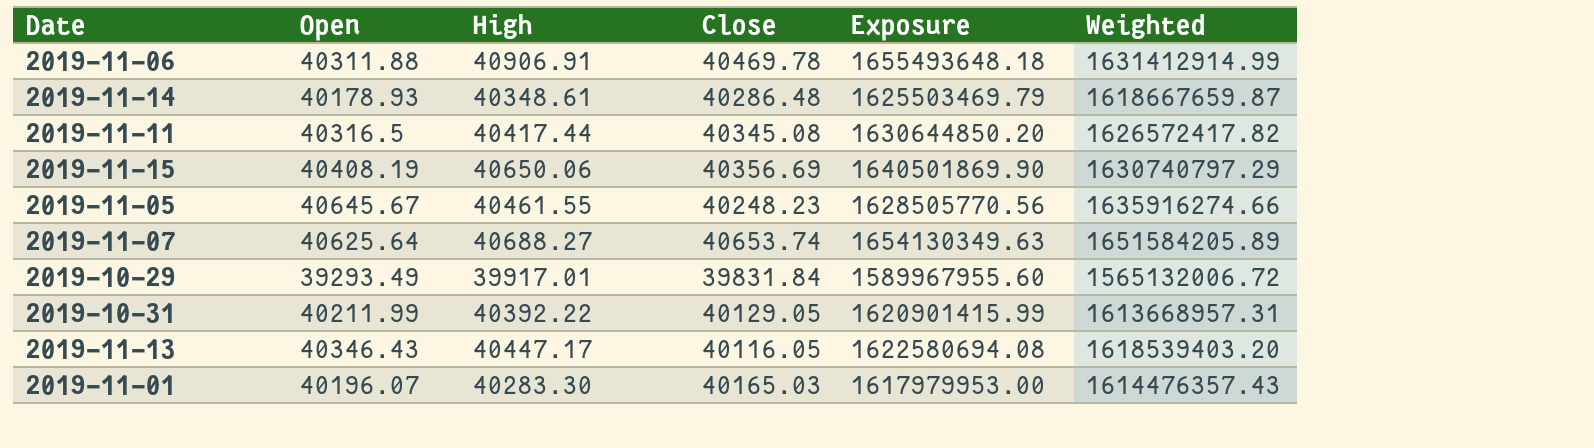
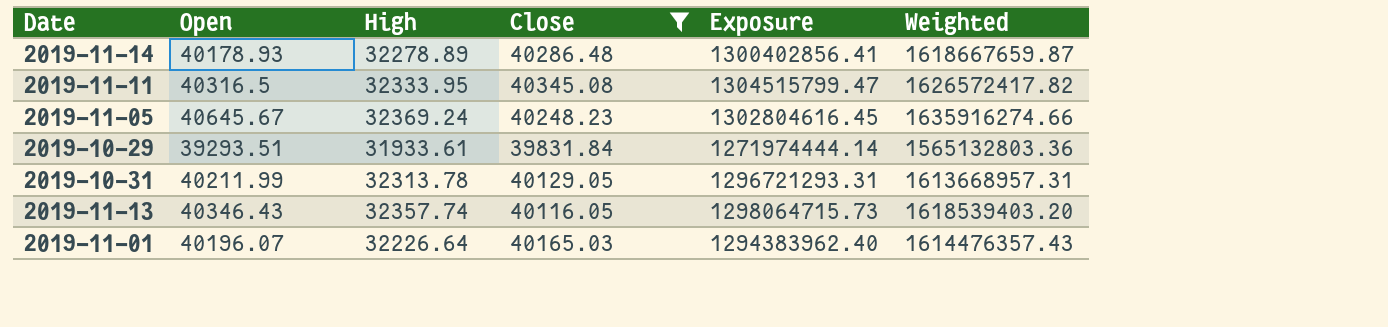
filter: none -> Close <= 40345.08
2019-11-14 | High: 40348.61 -> 32278.89
2019-11-14 | Exposure: 1625503469.79 -> 1300402856.41
2019-11-11 | High: 40417.44 -> 32333.95
2019-11-11 | Exposure: 1630644850.20 -> 1304515799.47
2019-11-05 | High: 40461.55 -> 32369.24
2019-11-05 | Exposure: 1628505770.56 -> 1302804616.45
2019-10-29 | Open: 39293.49 -> 39293.51
2019-10-29 | High: 39917.01 -> 31933.61
2019-10-29 | Exposure: 1589967955.60 -> 1271974444.14
2019-10-29 | Weighted: 1565132006.72 -> 1565132803.36
2019-10-31 | High: 40392.22 -> 32313.78
2019-10-31 | Exposure: 1620901415.99 -> 1296721293.31
2019-11-13 | High: 40447.17 -> 32357.74
2019-11-13 | Exposure: 1622580694.08 -> 1298064715.73
2019-11-01 | High: 40283.30 -> 32226.64
2019-11-01 | Exposure: 1617979953.00 -> 1294383962.40

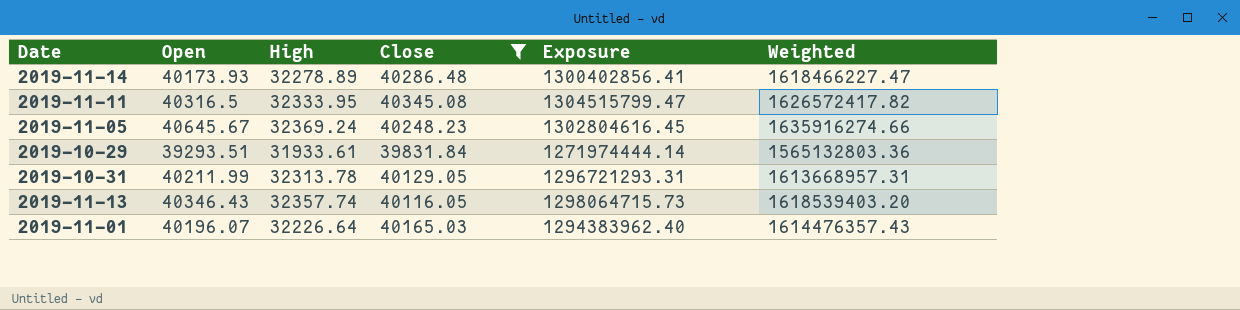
2019-11-14 | Open: 40178.93 -> 40173.93
2019-11-14 | Weighted: 1618667659.87 -> 1618466227.47

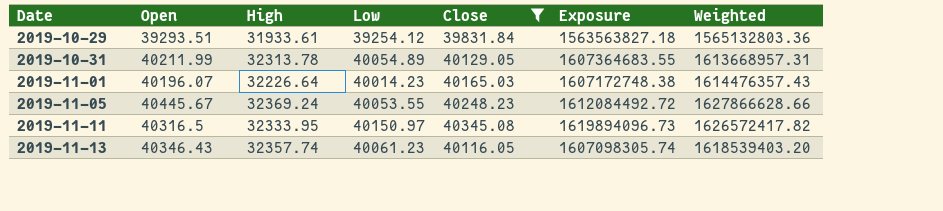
row order: none -> Date ascending
column Low | position: none -> 4
column Exposure | formula: [High] * [Close] -> [Low] * [Close]
row 2019-11-14: 40173.93 | 32278.89 | 40286.48 | 1300402856.41 | 1618466227.47 -> none
2019-11-05 | Open: 40645.67 -> 40445.67
2019-11-05 | Weighted: 1635916274.66 -> 1627866628.66

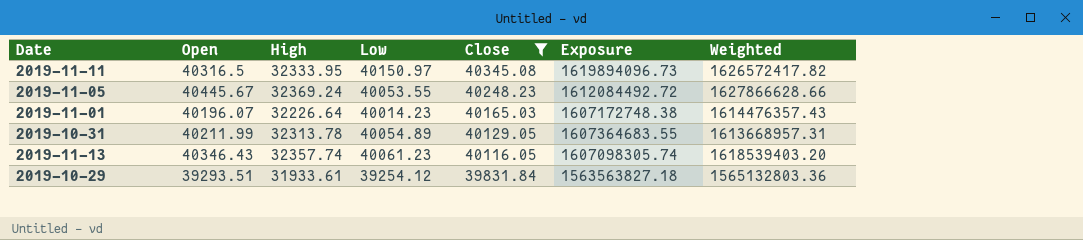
row order: Date ascending -> Close descending

